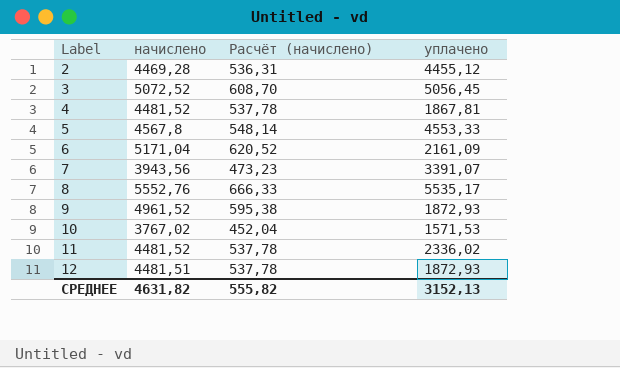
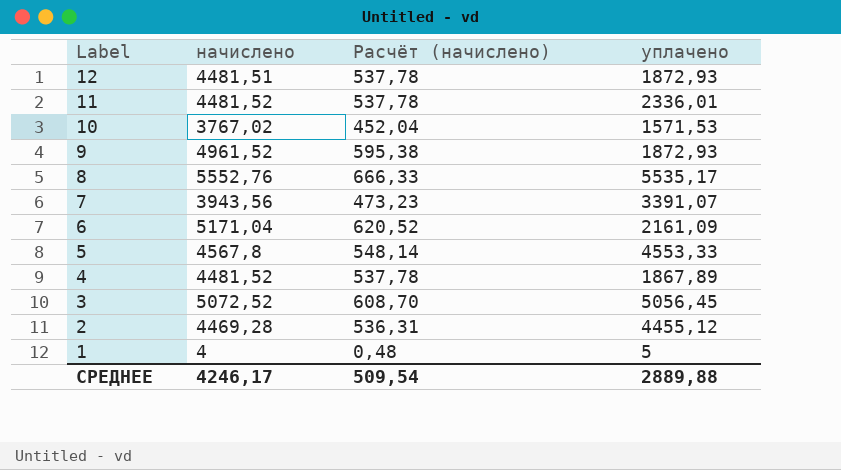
row order: Label ascending -> Label descending
11 | уплачено: 2336,02 -> 2336,01
4 | уплачено: 1867,81 -> 1867,89
row 1: none -> 4 | 0,48 | 5
СРЕДНЕЕ | начислено: 4631,82 -> 4246,17
СРЕДНЕЕ | Расчёт (начислено): 555,82 -> 509,54
СРЕДНЕЕ | уплачено: 3152,13 -> 2889,88

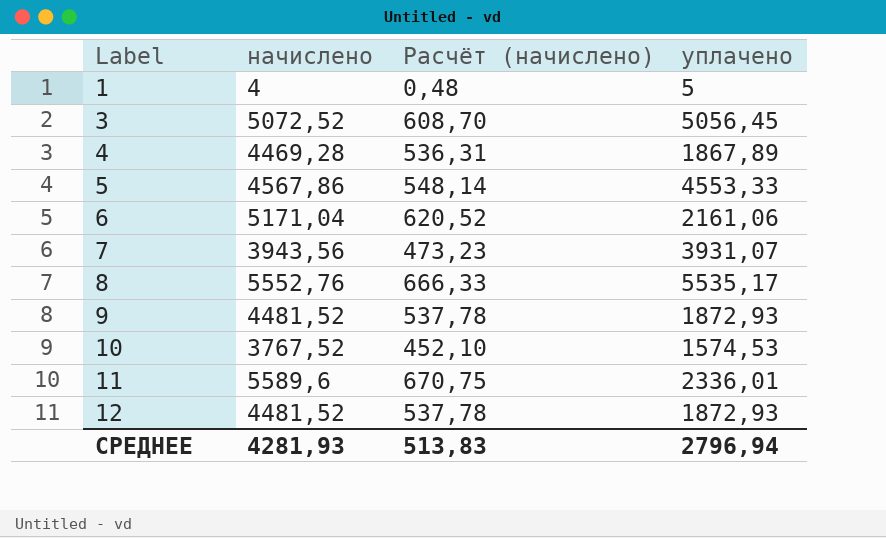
row order: Label descending -> Label ascending
row 2: 4469,28 | 536,31 | 4455,12 -> none
4 | начислено: 4481,52 -> 4469,28
4 | Расчёт (начислено): 537,78 -> 536,31
5 | начислено: 4567,8 -> 4567,86
6 | уплачено: 2161,09 -> 2161,06
7 | уплачено: 3391,07 -> 3931,07
9 | начислено: 4961,52 -> 4481,52
9 | Расчёт (начислено): 595,38 -> 537,78
10 | начислено: 3767,02 -> 3767,52
10 | Расчёт (начислено): 452,04 -> 452,10
10 | уплачено: 1571,53 -> 1574,53
11 | начислено: 4481,52 -> 5589,6
11 | Расчёт (начислено): 537,78 -> 670,75
12 | начислено: 4481,51 -> 4481,52
СРЕДНЕЕ | начислено: 4246,17 -> 4281,93
СРЕДНЕЕ | Расчёт (начислено): 509,54 -> 513,83
СРЕДНЕЕ | уплачено: 2889,88 -> 2796,94

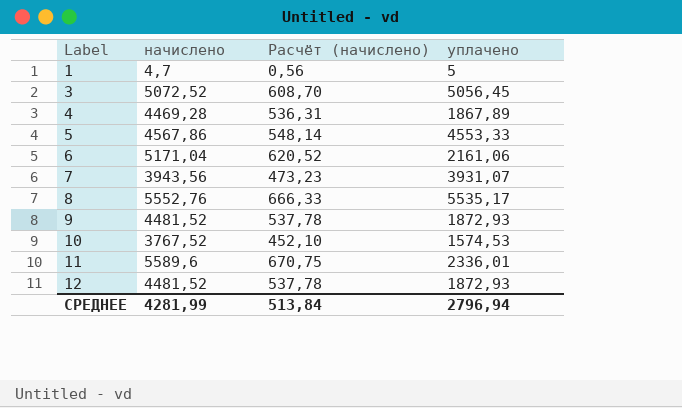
1 | начислено: 4 -> 4,7
1 | Расчёт (начислено): 0,48 -> 0,56
СРЕДНЕЕ | начислено: 4281,93 -> 4281,99
СРЕДНЕЕ | Расчёт (начислено): 513,83 -> 513,84

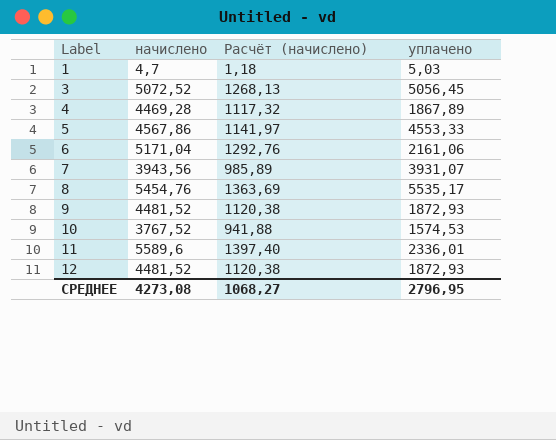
column Расчёт (начислено) | formula: [начислено] * 0,12 -> [начислено] * 0,25
1 | уплачено: 5 -> 5,03
8 | начислено: 5552,76 -> 5454,76
СРЕДНЕЕ | начислено: 4281,99 -> 4273,08
СРЕДНЕЕ | Расчёт (начислено): 513,84 -> 1068,27
СРЕДНЕЕ | уплачено: 2796,94 -> 2796,95

